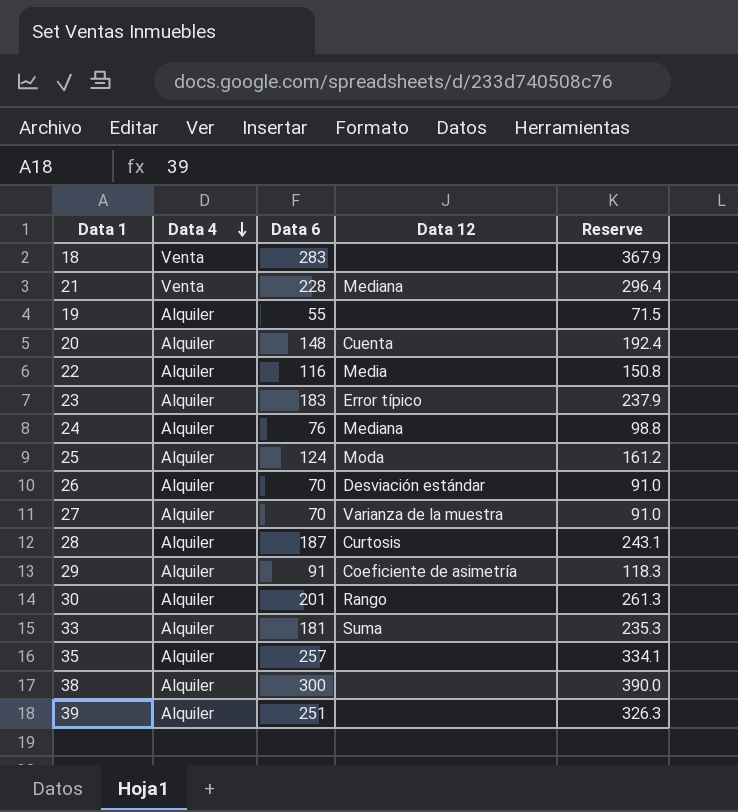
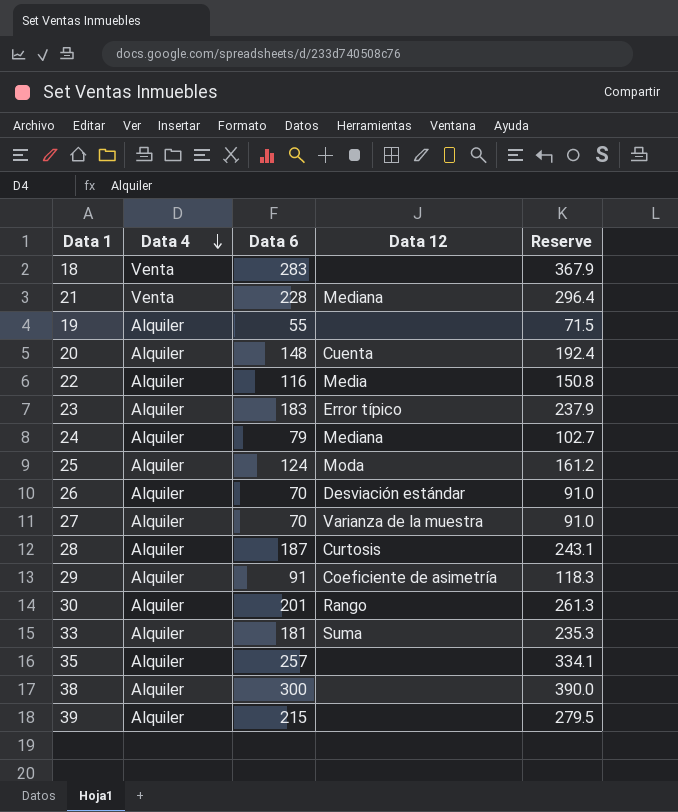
24 | Data 6: 76 -> 79
24 | Reserve: 98.8 -> 102.7
39 | Data 6: 251 -> 215
39 | Reserve: 326.3 -> 279.5

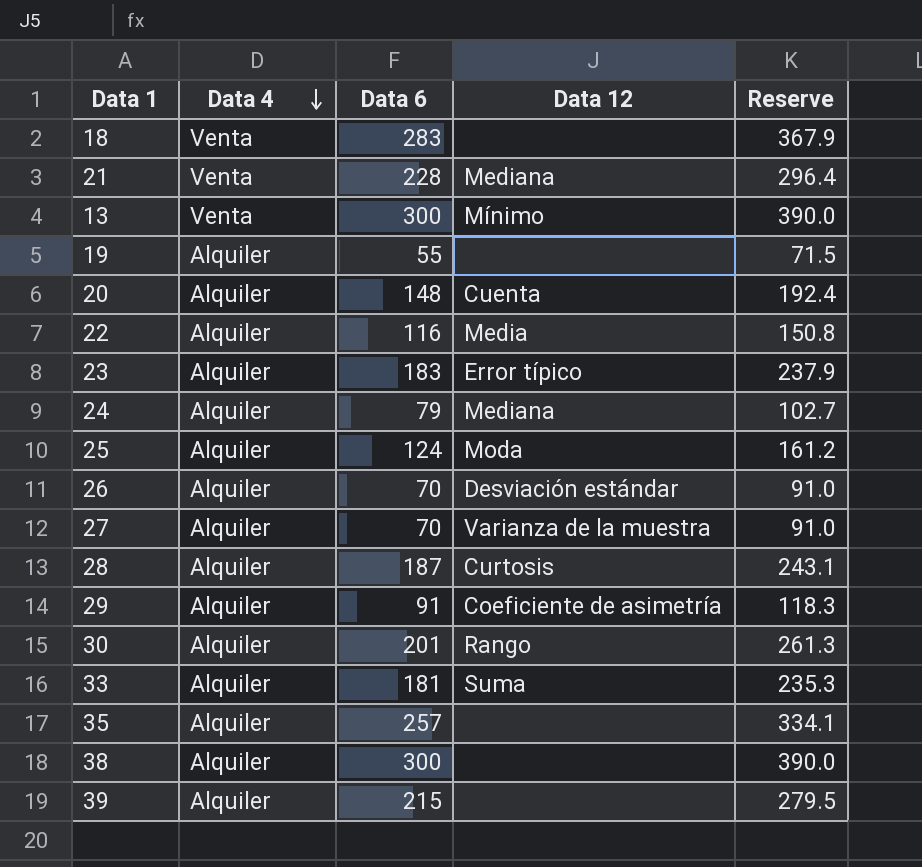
row 13: none -> Venta | 300 | Mínimo | 390.0

